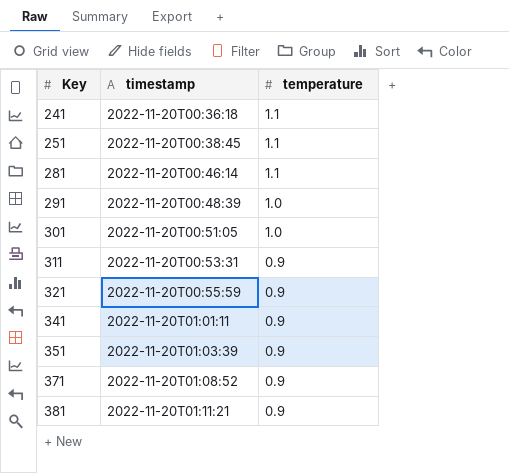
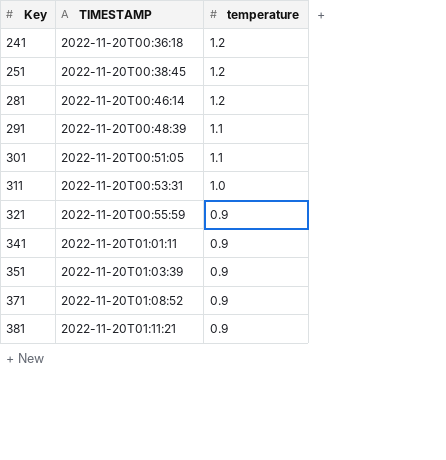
column name: timestamp -> TIMESTAMP
241 | temperature: 1.1 -> 1.2
251 | temperature: 1.1 -> 1.2
281 | temperature: 1.1 -> 1.2
291 | temperature: 1.0 -> 1.1
301 | temperature: 1.0 -> 1.1
311 | temperature: 0.9 -> 1.0

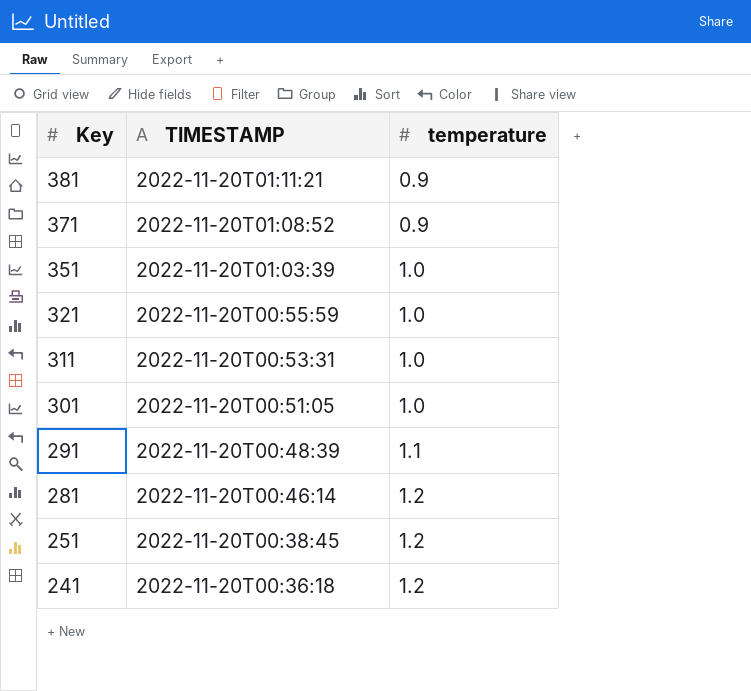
row order: Key ascending -> Key descending
row 341: 2022-11-20T01:01:11 | 0.9 -> none
351 | temperature: 0.9 -> 1.0
321 | temperature: 0.9 -> 1.0
301 | temperature: 1.1 -> 1.0

